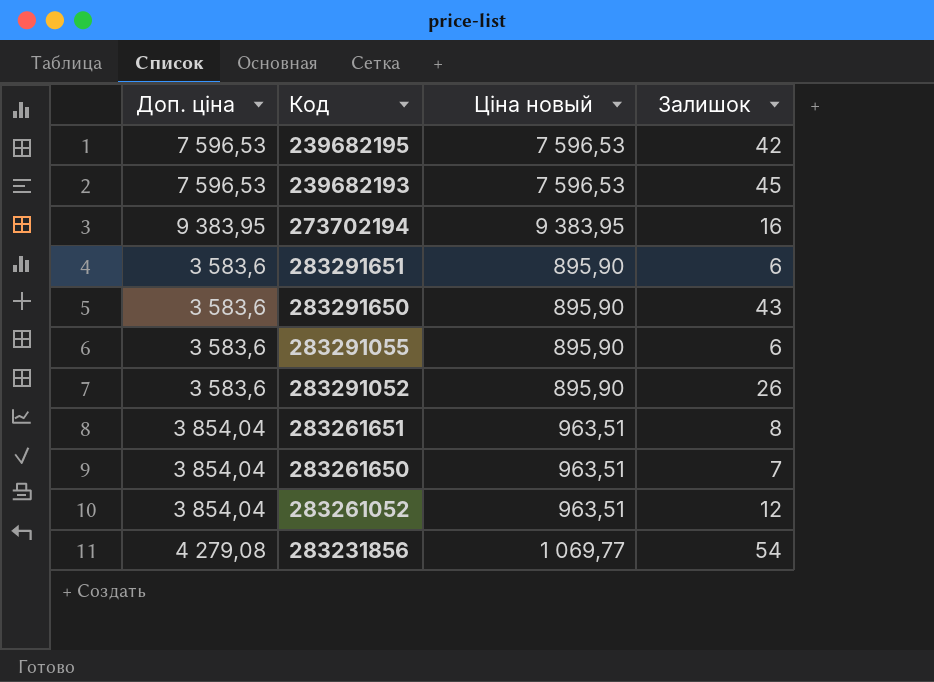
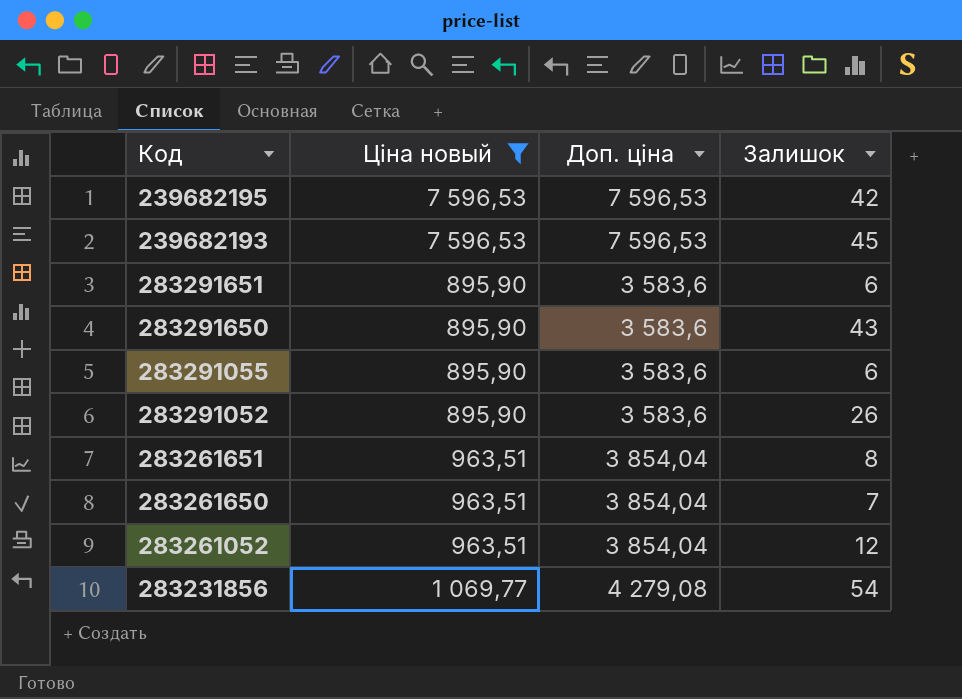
filter: none -> Ціна новый != 9 383,95
column Доп. ціна | position: 1 -> 3

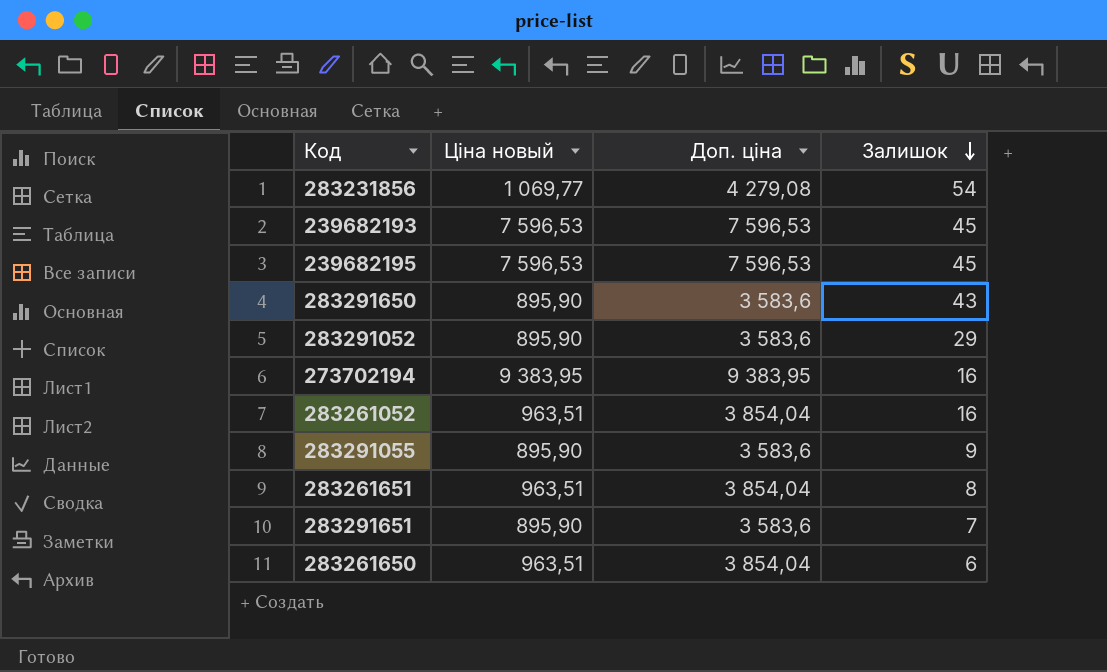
filter: Ціна новый != 9 383,95 -> none
row order: none -> Залишок descending
239682195 | Залишок: 42 -> 45
283291052 | Залишок: 26 -> 29
283261052 | Залишок: 12 -> 16
283291055 | Залишок: 6 -> 9
283291651 | Залишок: 6 -> 7
283261650 | Залишок: 7 -> 6

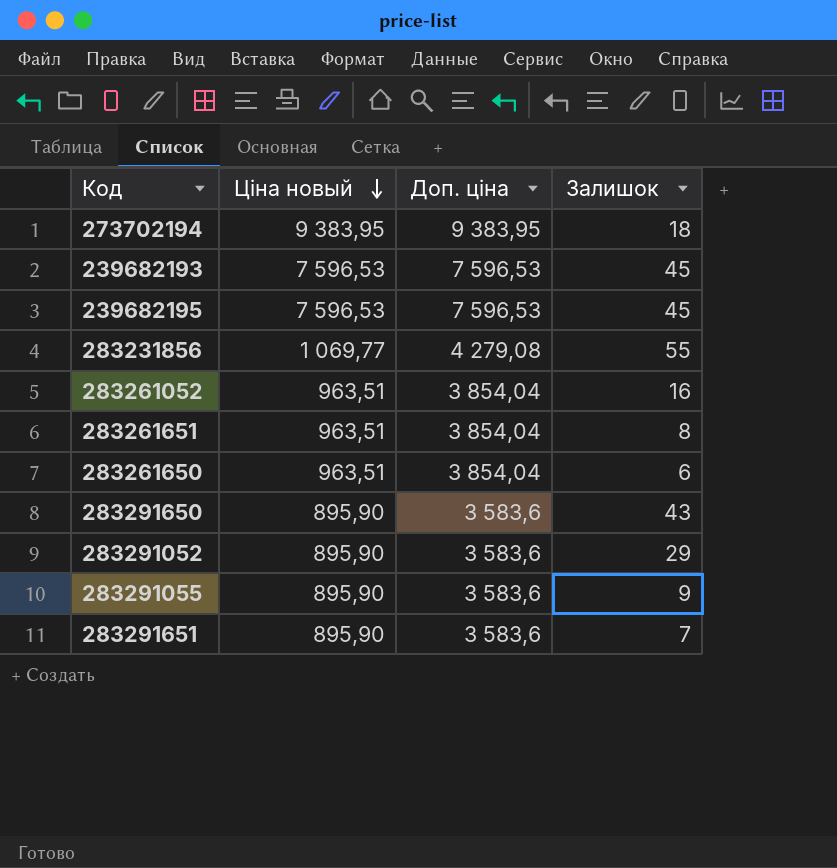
row order: Залишок descending -> Ціна новый descending
273702194 | Залишок: 16 -> 18
283231856 | Залишок: 54 -> 55

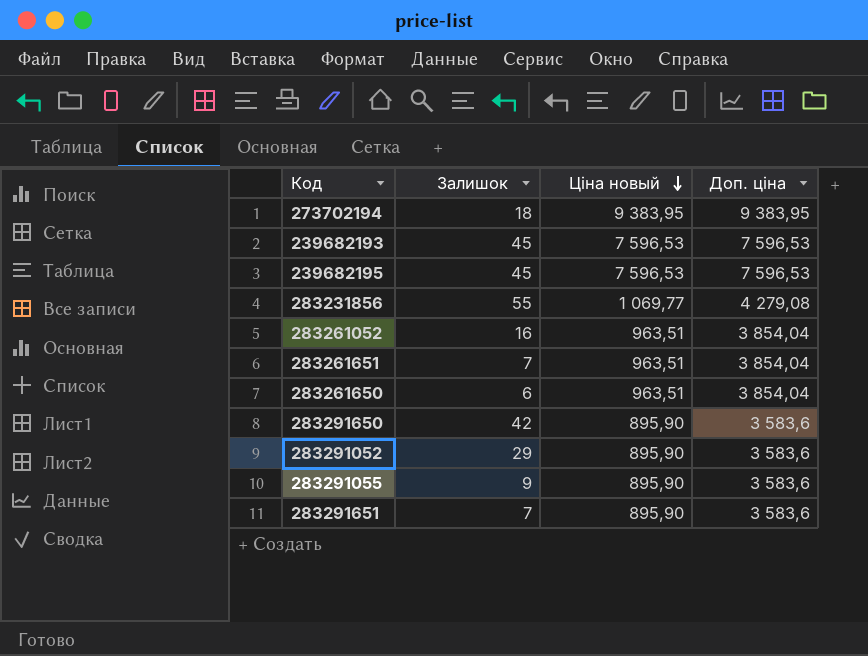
column Залишок | position: 4 -> 2
283261651 | Залишок: 8 -> 7
283291650 | Залишок: 43 -> 42

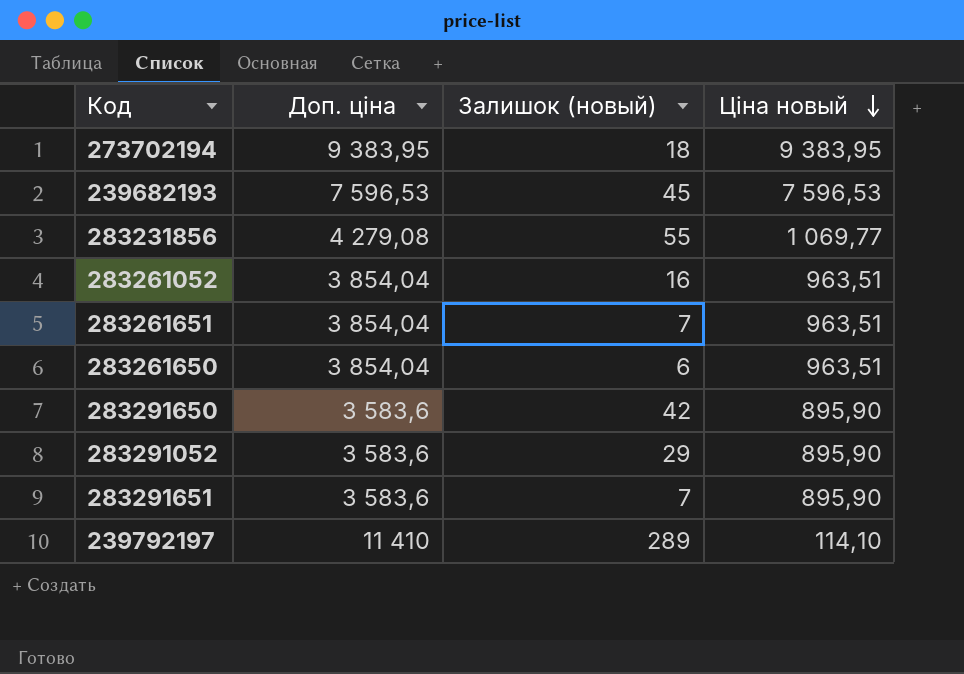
column Доп. ціна | position: 4 -> 2
column name: Залишок -> Залишок (новый)
row 239682195: 45 | 7 596,53 | 7 596,53 -> none
row 283291055: 9 | 895,90 | 3 583,6 -> none
row 239792197: none -> 11 410 | 289 | 114,10

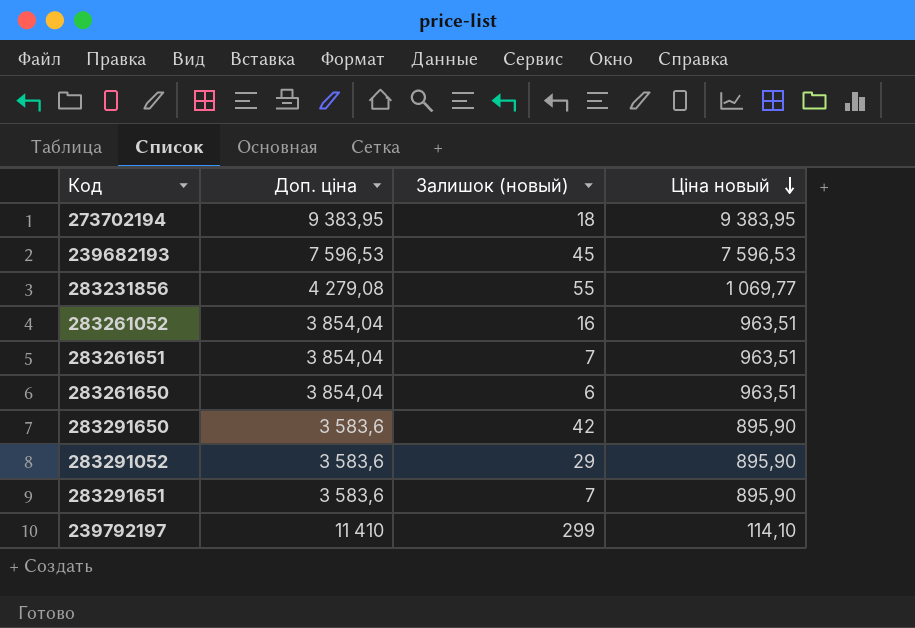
239792197 | Залишок (новый): 289 -> 299

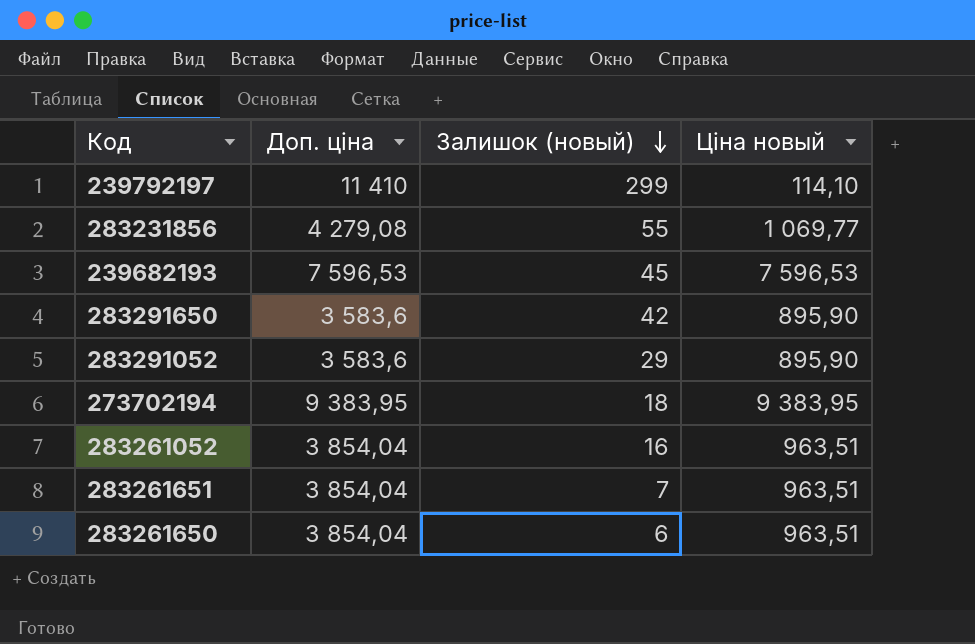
row order: Ціна новый descending -> Залишок (новый) descending
row 283291651: 3 583,6 | 7 | 895,90 -> none

